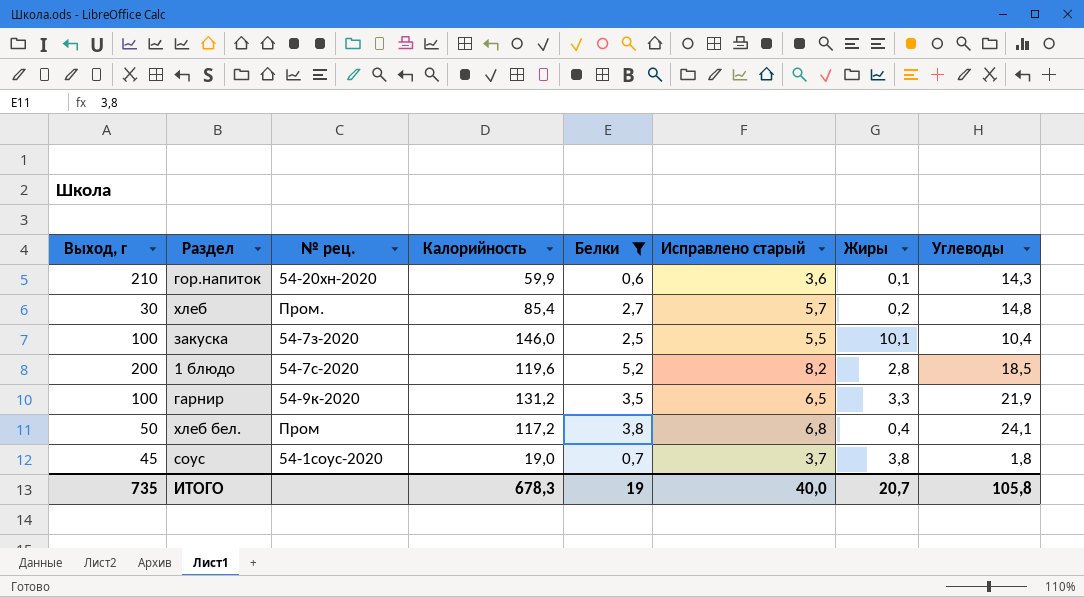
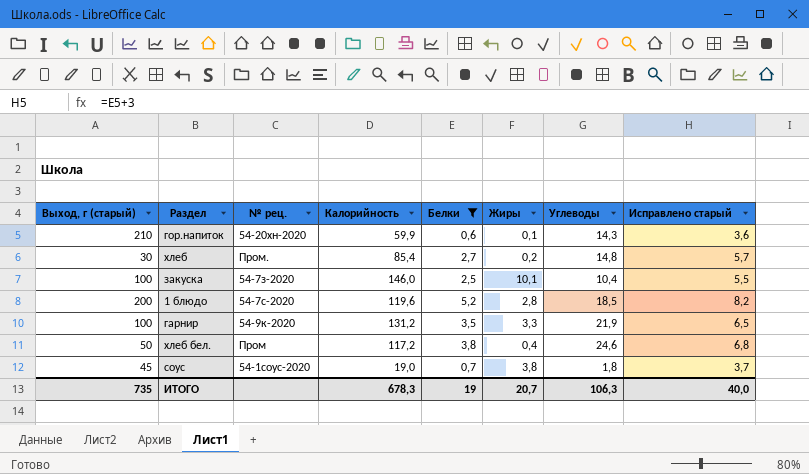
column name: Выход, г -> Выход, г (старый)
column Исправлено старый | position: 6 -> 8
хлеб бел. | Углеводы: 24,1 -> 24,6
ИТОГО | Углеводы: 105,8 -> 106,3

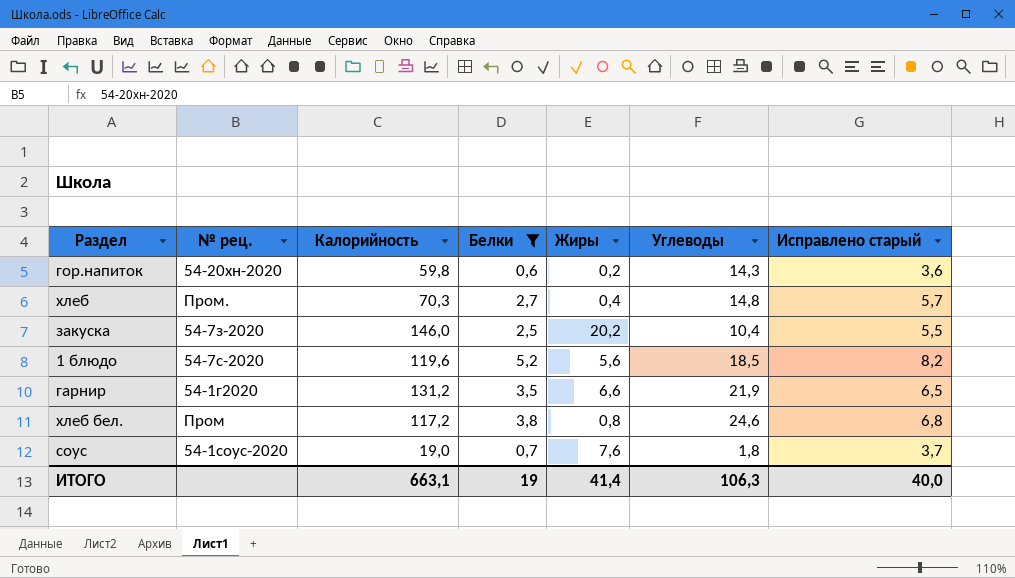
column Выход, г (старый) | position: 1 -> none
гор.напиток | Калорийность: 59,9 -> 59,8
гор.напиток | Жиры: 0,1 -> 0,2
хлеб | Калорийность: 85,4 -> 70,3
хлеб | Жиры: 0,2 -> 0,4
закуска | Жиры: 10,1 -> 20,2
1 блюдо | Жиры: 2,8 -> 5,6
гарнир | № рец.: 54-9к-2020 -> 54-1г2020
гарнир | Жиры: 3,3 -> 6,6
хлеб бел. | Жиры: 0,4 -> 0,8
соус | Жиры: 3,8 -> 7,6
ИТОГО | Калорийность: 678,3 -> 663,1
ИТОГО | Жиры: 20,7 -> 41,4

